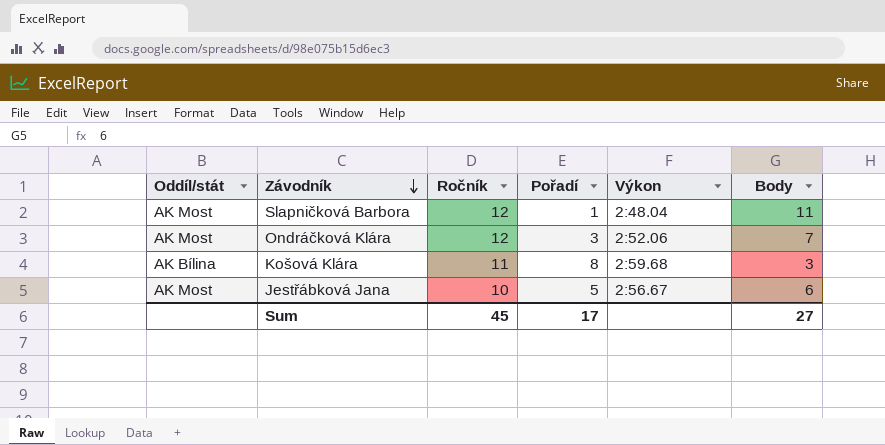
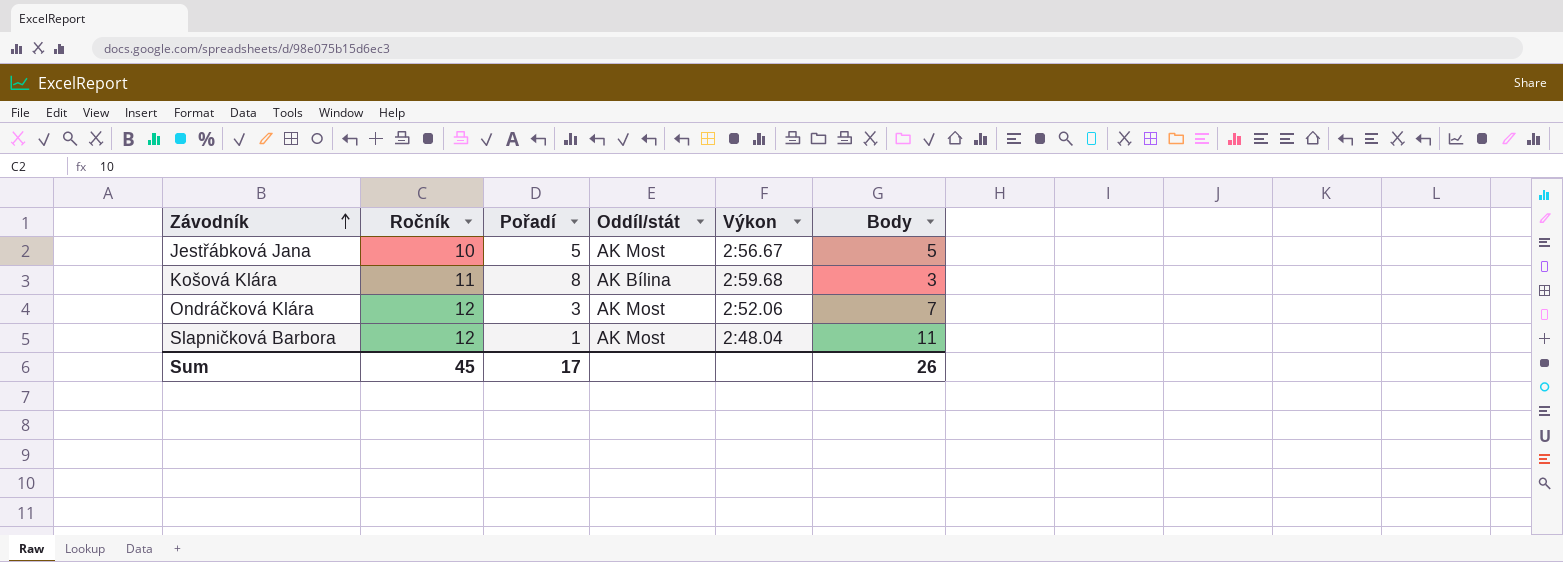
row order: Závodník descending -> Závodník ascending
column Oddíl/stát | position: 1 -> 4
Jestřábková Jana | Body: 6 -> 5
Sum | Body: 27 -> 26

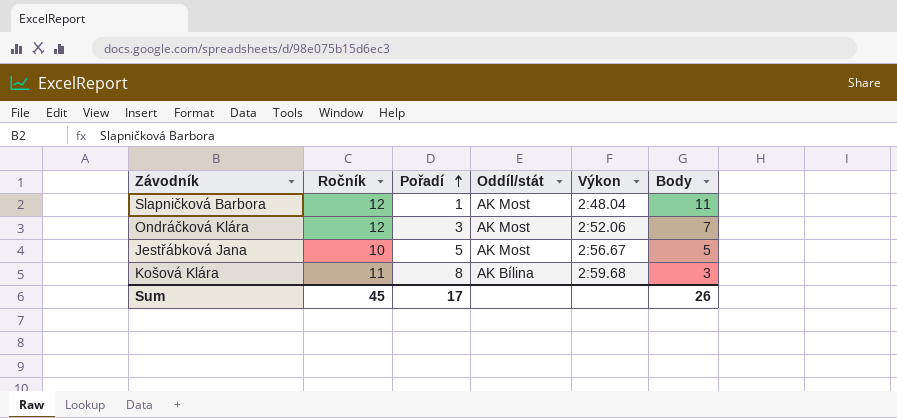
row order: Závodník ascending -> Pořadí ascending

